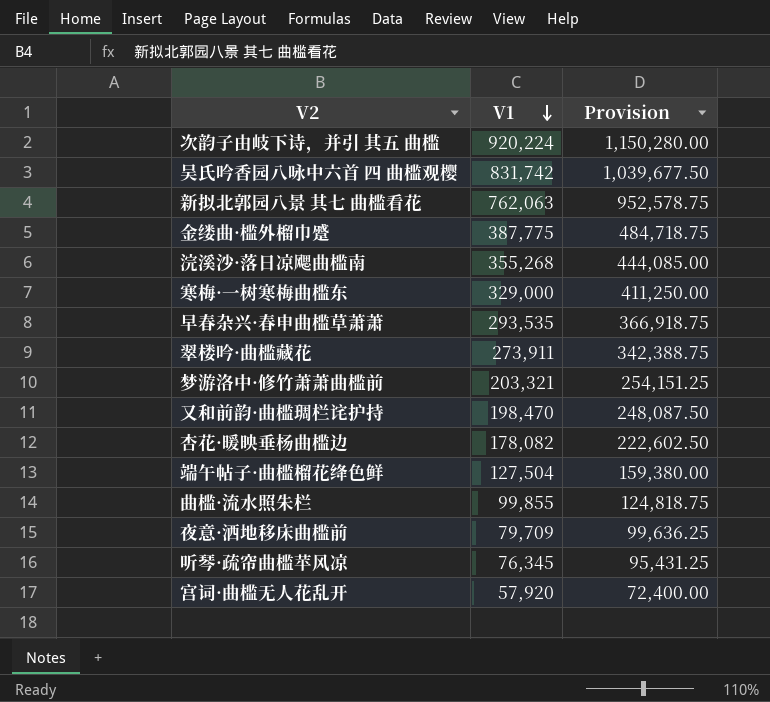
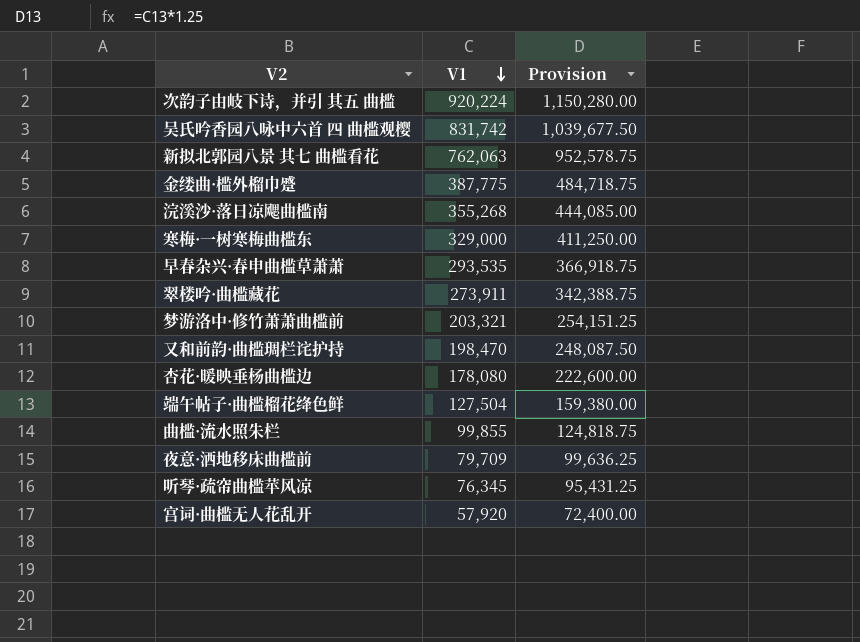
杏花·暖映垂杨曲槛边 | V1: 178,082 -> 178,080
杏花·暖映垂杨曲槛边 | Provision: 222,602.50 -> 222,600.00

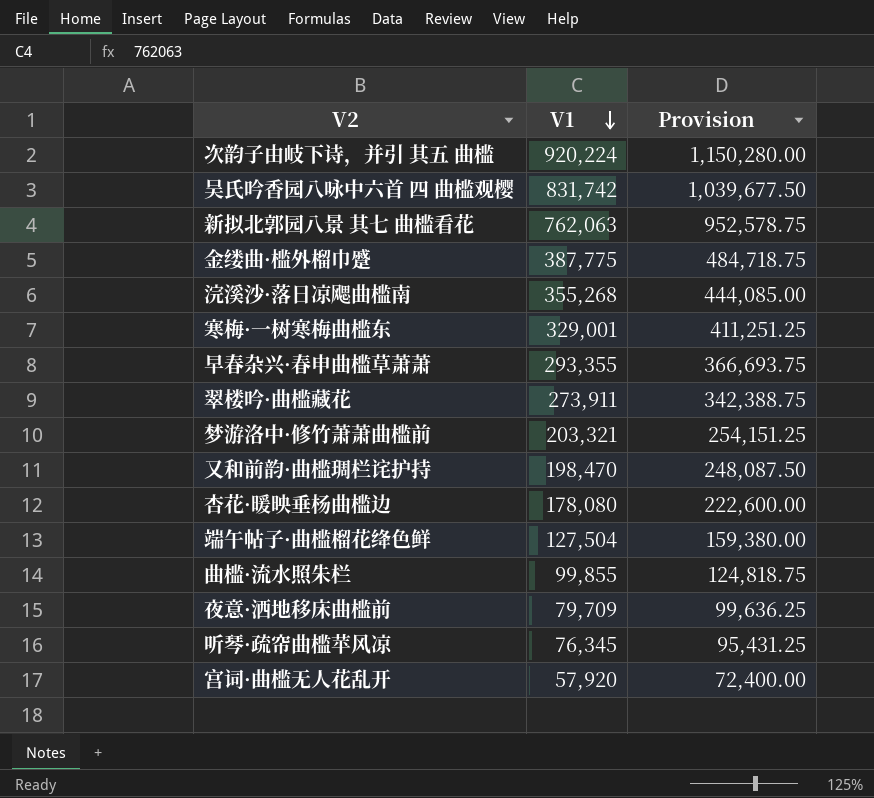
寒梅·一树寒梅曲槛东 | V1: 329,000 -> 329,001
寒梅·一树寒梅曲槛东 | Provision: 411,250.00 -> 411,251.25
早春杂兴·春申曲槛草萧萧 | V1: 293,535 -> 293,355
早春杂兴·春申曲槛草萧萧 | Provision: 366,918.75 -> 366,693.75

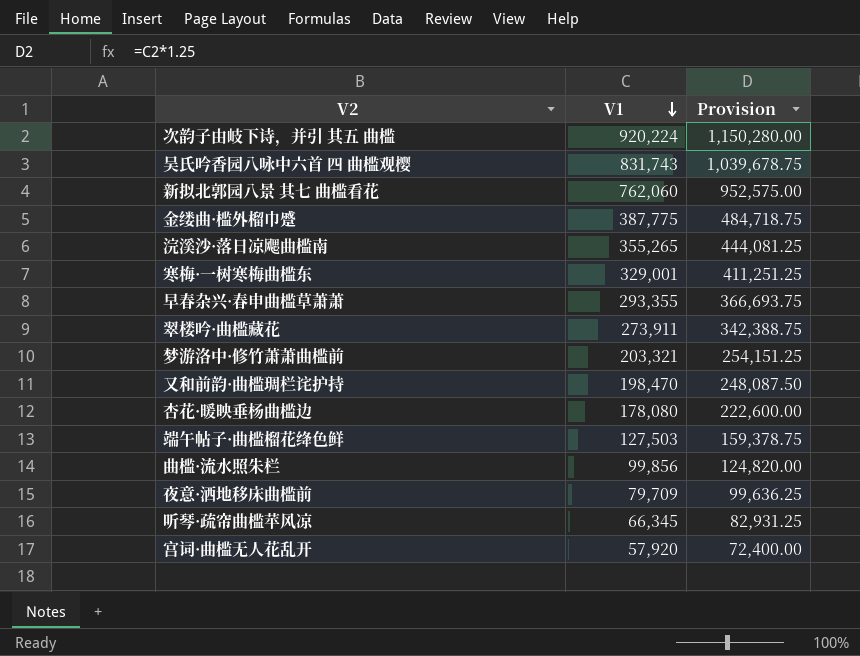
吴氏吟香园八咏中六首 四 曲槛观樱 | V1: 831,742 -> 831,743
吴氏吟香园八咏中六首 四 曲槛观樱 | Provision: 1,039,677.50 -> 1,039,678.75
新拟北郭园八景 其七 曲槛看花 | V1: 762,063 -> 762,060
新拟北郭园八景 其七 曲槛看花 | Provision: 952,578.75 -> 952,575.00
浣溪沙·落日凉飔曲槛南 | V1: 355,268 -> 355,265
浣溪沙·落日凉飔曲槛南 | Provision: 444,085.00 -> 444,081.25
端午帖子·曲槛榴花绛色鲜 | V1: 127,504 -> 127,503
端午帖子·曲槛榴花绛色鲜 | Provision: 159,380.00 -> 159,378.75
曲槛·流水照朱栏 | V1: 99,855 -> 99,856
曲槛·流水照朱栏 | Provision: 124,818.75 -> 124,820.00
听琴·疏帘曲槛苹风凉 | V1: 76,345 -> 66,345
听琴·疏帘曲槛苹风凉 | Provision: 95,431.25 -> 82,931.25

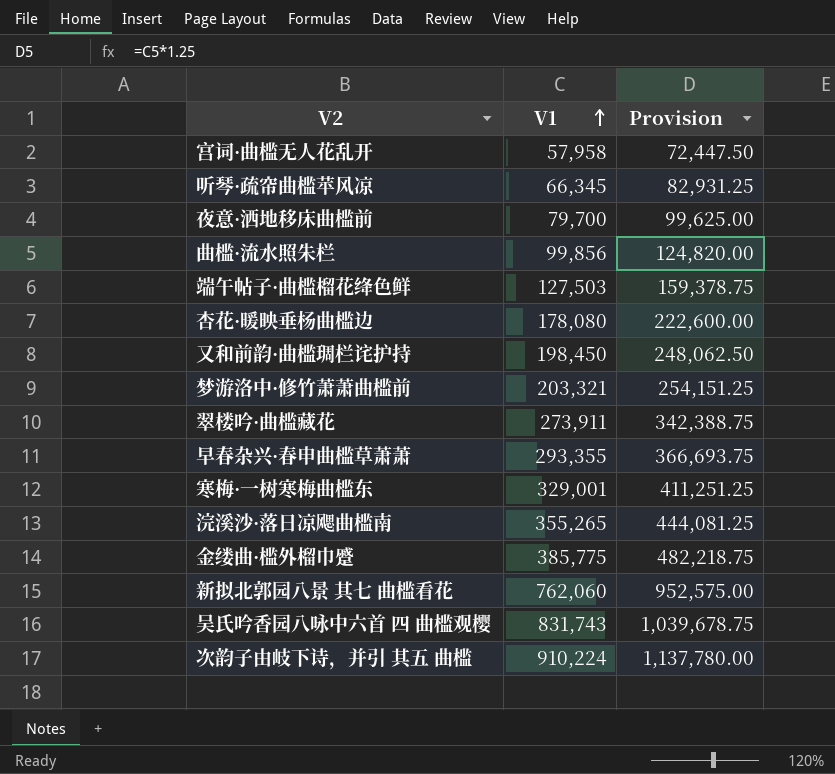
row order: V1 descending -> V1 ascending
宫词·曲槛无人花乱开 | V1: 57,920 -> 57,958
宫词·曲槛无人花乱开 | Provision: 72,400.00 -> 72,447.50
夜意·洒地移床曲槛前 | V1: 79,709 -> 79,700
夜意·洒地移床曲槛前 | Provision: 99,636.25 -> 99,625.00
又和前韵·曲槛琱栏诧护持 | V1: 198,470 -> 198,450
又和前韵·曲槛琱栏诧护持 | Provision: 248,087.50 -> 248,062.50
金缕曲·槛外榴巾蹙 | V1: 387,775 -> 385,775
金缕曲·槛外榴巾蹙 | Provision: 484,718.75 -> 482,218.75
次韵子由岐下诗，并引 其五 曲槛 | V1: 920,224 -> 910,224
次韵子由岐下诗，并引 其五 曲槛 | Provision: 1,150,280.00 -> 1,137,780.00

